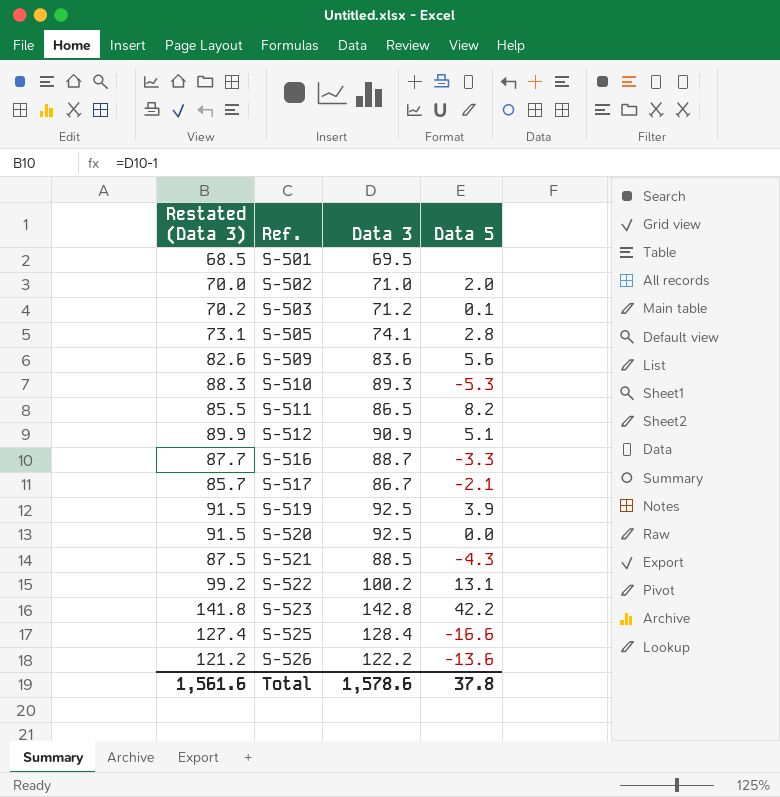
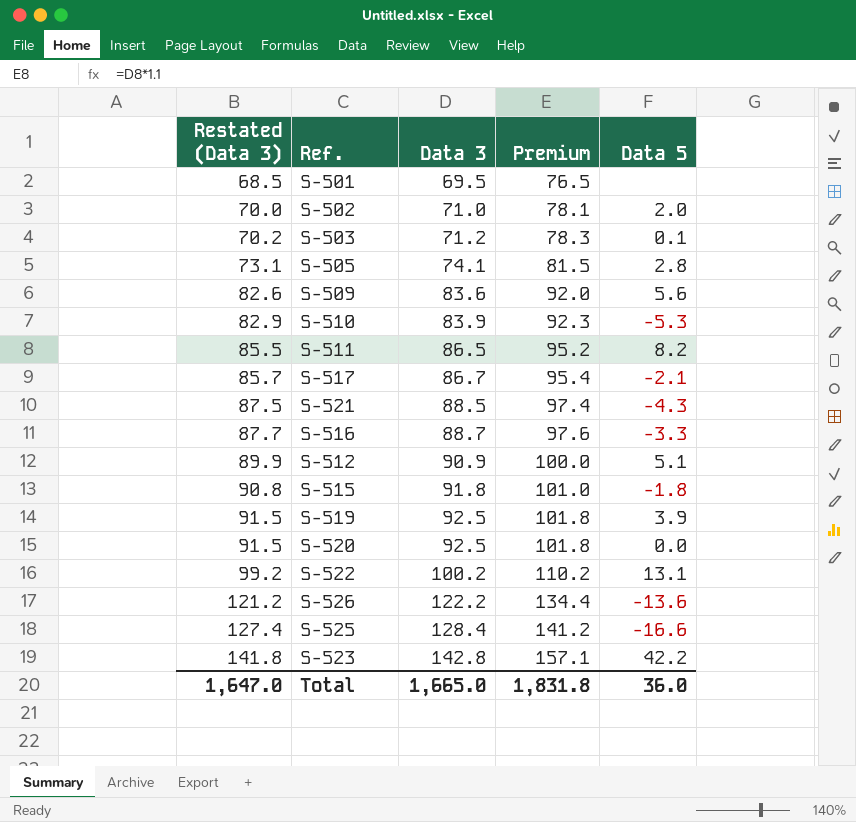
row order: Ref. ascending -> Restated (Data 3) ascending
column Premium | formula: none -> [Data 3] * 1.1
S-510 | Restated (Data 3): 88.3 -> 82.9
S-510 | Data 3: 89.3 -> 83.9
row S-515: none -> 90.8 | 91.8 | 101.0 | -1.8
Total | Restated (Data 3): 1,561.6 -> 1,647.0
Total | Data 3: 1,578.6 -> 1,665.0
Total | Data 5: 37.8 -> 36.0

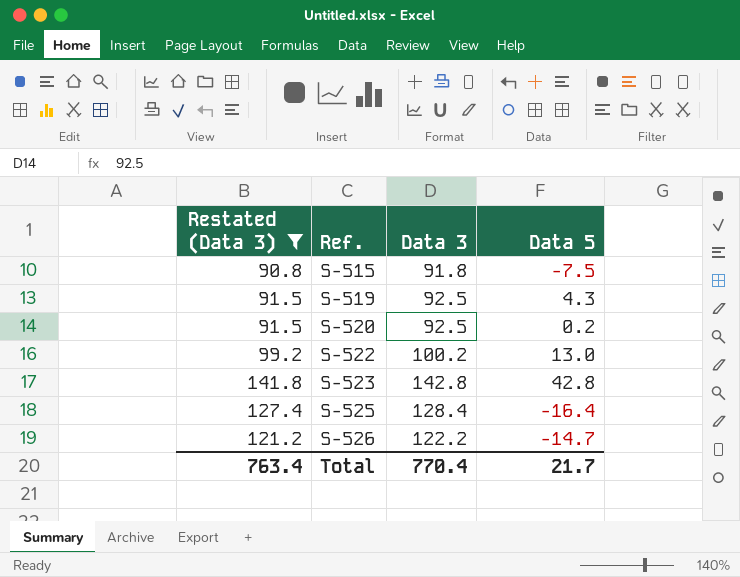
filter: none -> Restated (Data 3) >= 90.8
row order: Restated (Data 3) ascending -> Ref. ascending
column Premium | formula: [Data 3] * 1.1 -> none
S-515 | Data 5: -1.8 -> -7.5
S-519 | Data 5: 3.9 -> 4.3
S-520 | Data 5: 0.0 -> 0.2
S-522 | Data 5: 13.1 -> 13.0
S-523 | Data 5: 42.2 -> 42.8
S-525 | Data 5: -16.6 -> -16.4
S-526 | Data 5: -13.6 -> -14.7
Total | Restated (Data 3): 1,647.0 -> 763.4
Total | Data 3: 1,665.0 -> 770.4
Total | Data 5: 36.0 -> 21.7

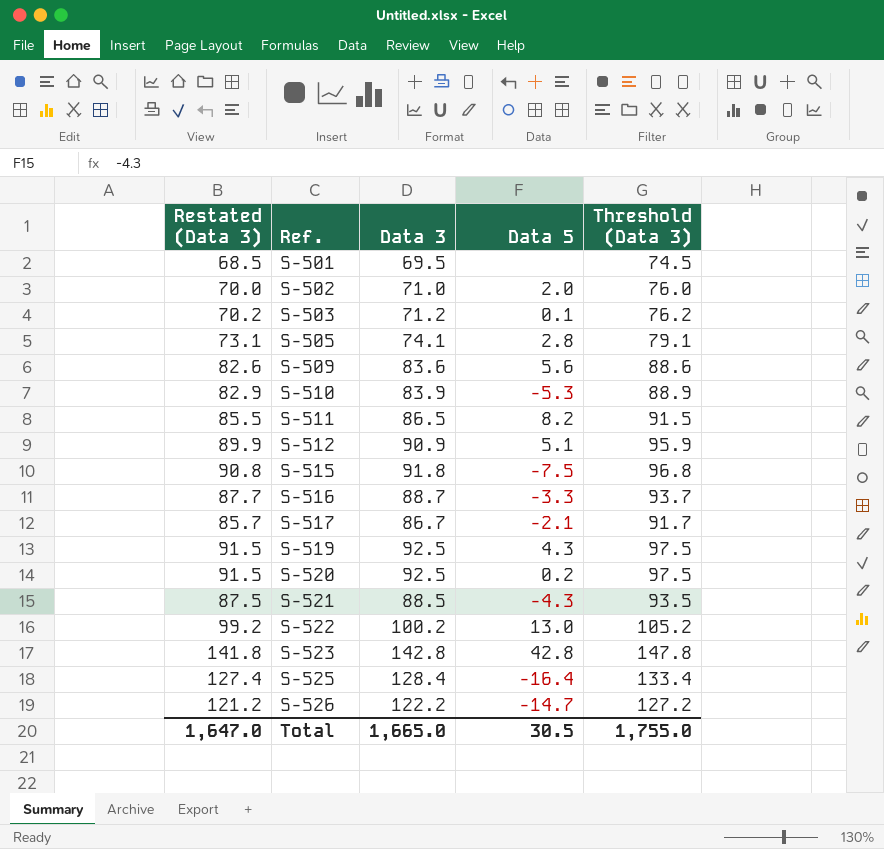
filter: Restated (Data 3) >= 90.8 -> none
column Threshold (Data 3) | formula: none -> [Data 3] + 5
Total | Restated (Data 3): 763.4 -> 1,647.0
Total | Data 3: 770.4 -> 1,665.0
Total | Data 5: 21.7 -> 30.5

